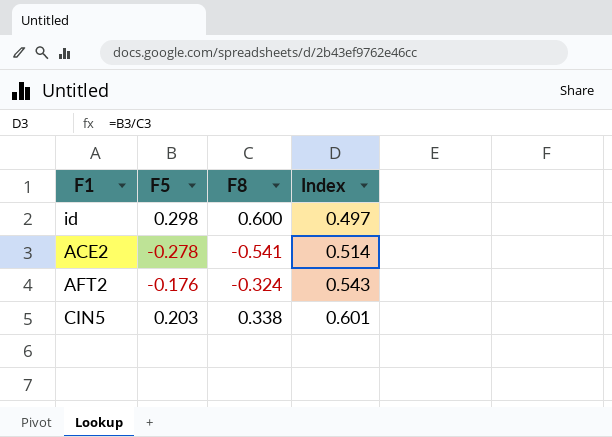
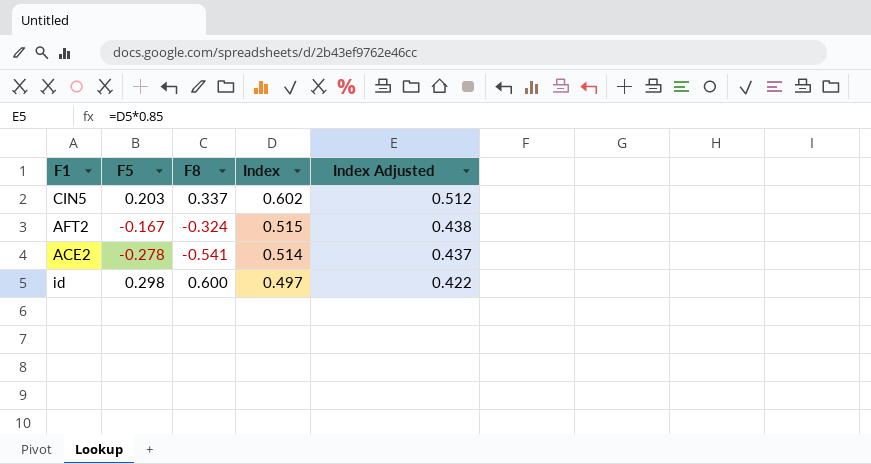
row order: Index ascending -> Index descending
column Index Adjusted | formula: none -> [Index] * 0.85
CIN5 | F8: 0.338 -> 0.337
CIN5 | Index: 0.601 -> 0.602
AFT2 | F5: -0.176 -> -0.167
AFT2 | Index: 0.543 -> 0.515

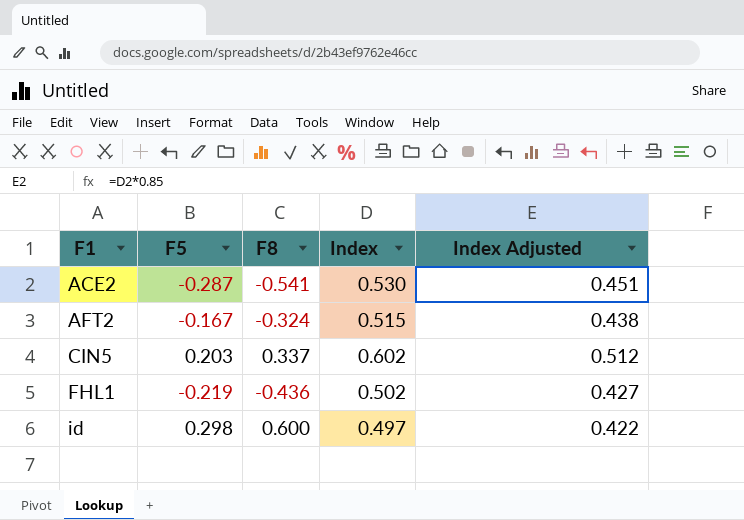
row order: Index descending -> F1 ascending
ACE2 | F5: -0.278 -> -0.287
ACE2 | Index: 0.514 -> 0.530
ACE2 | Index Adjusted: 0.437 -> 0.451
row FHL1: none -> -0.219 | -0.436 | 0.502 | 0.427

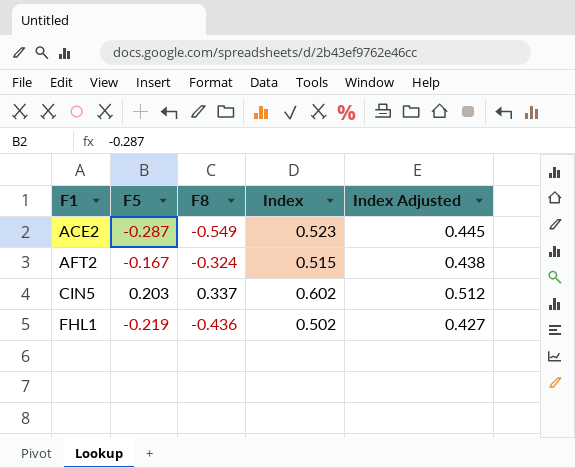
row id: 0.298 | 0.600 | 0.497 | 0.422 -> none
ACE2 | F8: -0.541 -> -0.549
ACE2 | Index: 0.530 -> 0.523
ACE2 | Index Adjusted: 0.451 -> 0.445

